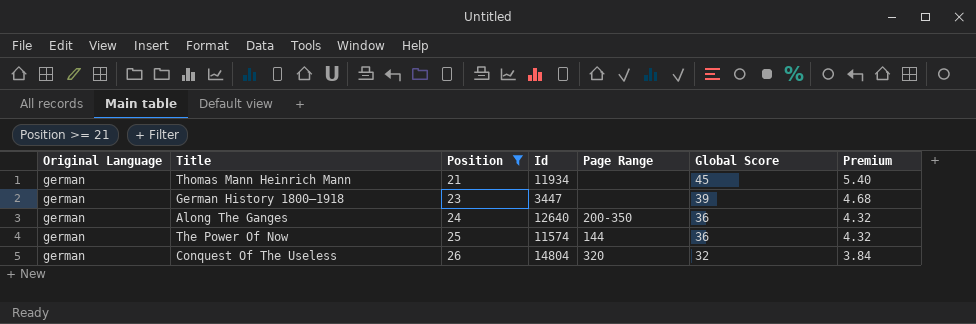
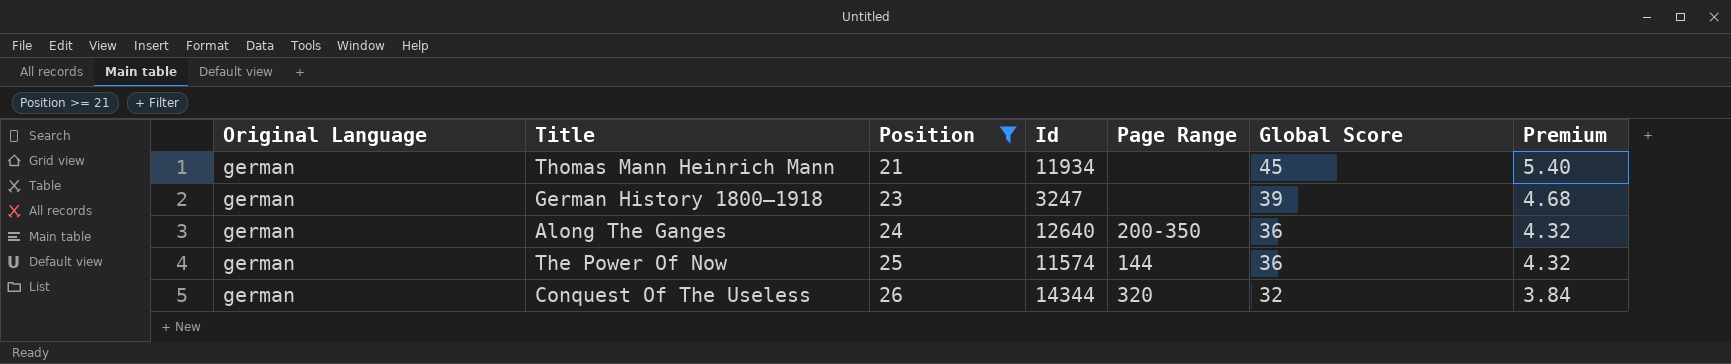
German History 1800–1918 | Id: 3447 -> 3247
Conquest Of The Useless | Id: 14804 -> 14344

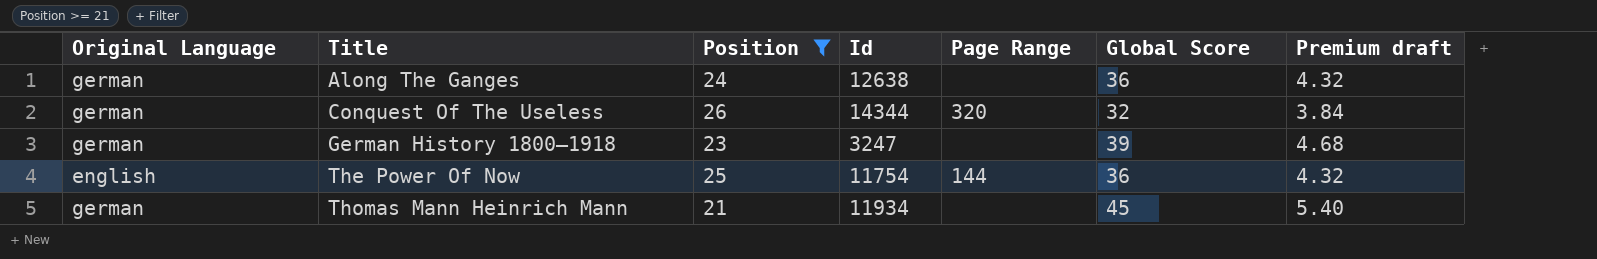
row order: Position ascending -> Title ascending
column name: Premium -> Premium draft
Along The Ganges | Id: 12640 -> 12638
Along The Ganges | Page Range: 200-350 -> none
The Power Of Now | Original Language: german -> english
The Power Of Now | Id: 11574 -> 11754

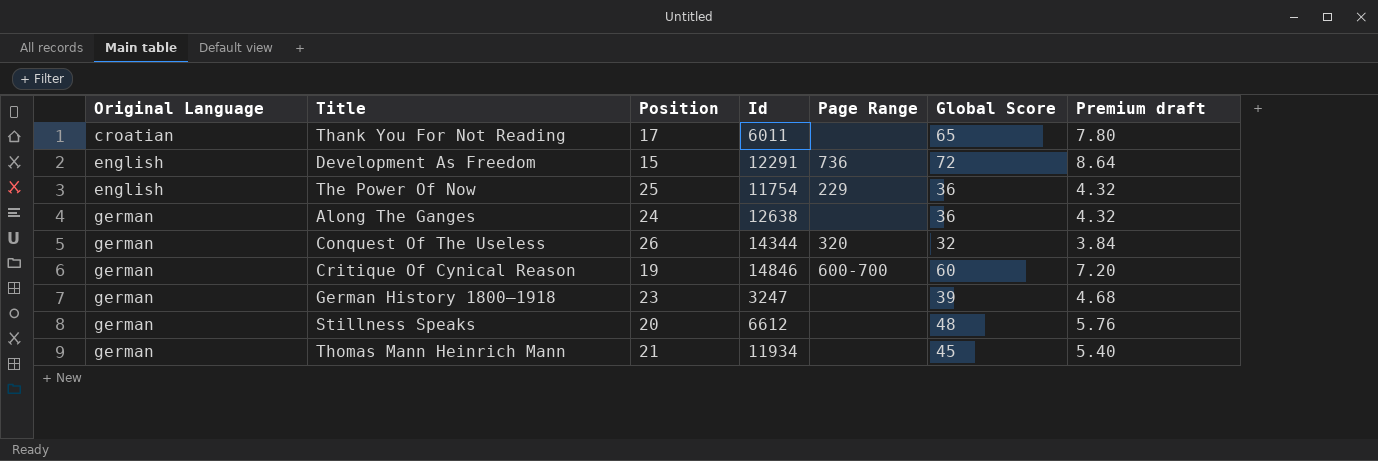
filter: Position >= 21 -> none
row order: Title ascending -> Original Language ascending
The Power Of Now | Page Range: 144 -> 229

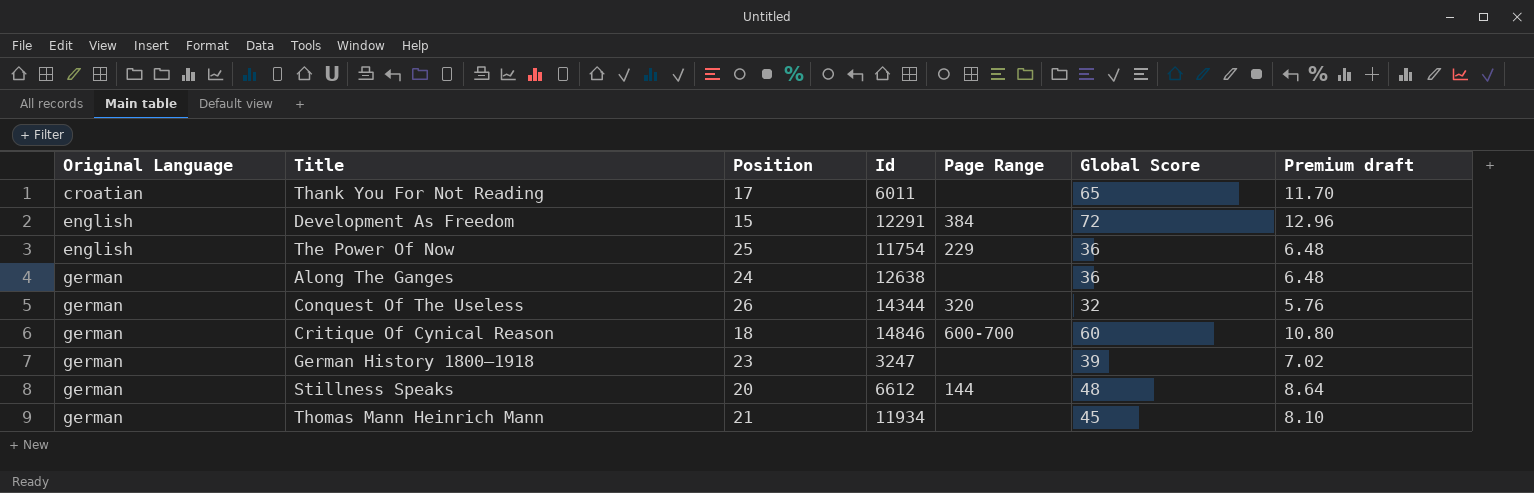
column Premium draft | formula: [Global Score] * 0.12 -> [Global Score] * 0.18
Development As Freedom | Page Range: 736 -> 384
Critique Of Cynical Reason | Position: 19 -> 18
Stillness Speaks | Page Range: none -> 144

